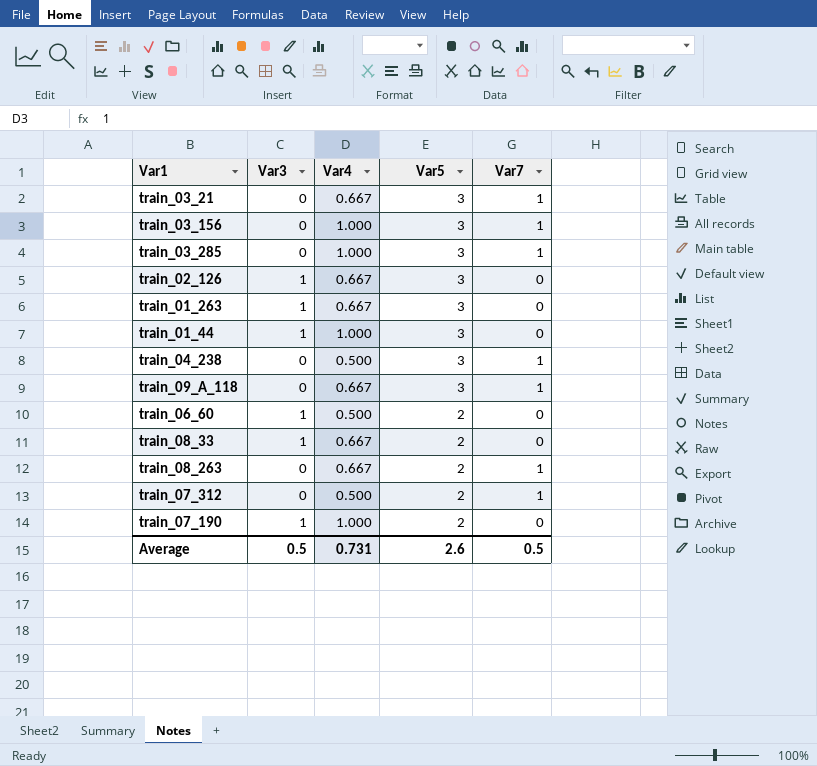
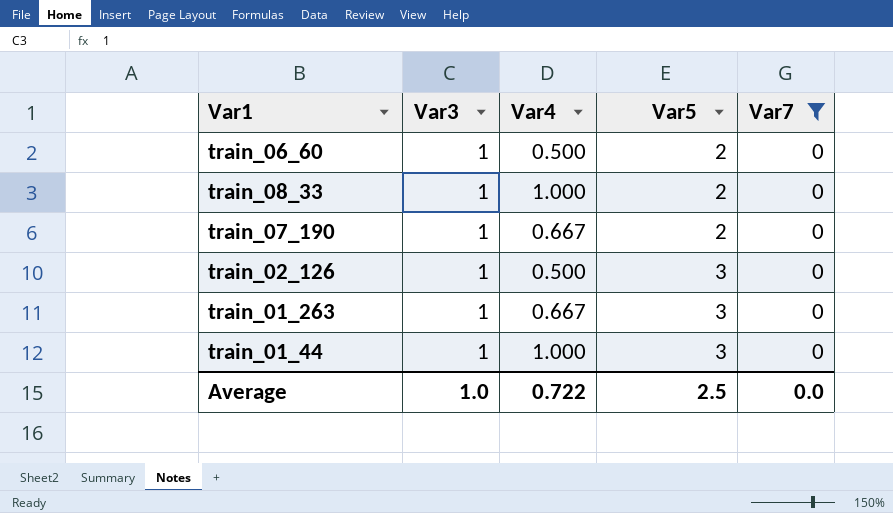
filter: none -> Var7 = 0
row order: Var5 descending -> Var5 ascending
train_08_33 | Var4: 0.667 -> 1.000
train_07_190 | Var4: 1.000 -> 0.667
train_02_126 | Var4: 0.667 -> 0.500
Average | Var3: 0.5 -> 1.0
Average | Var4: 0.731 -> 0.722
Average | Var5: 2.6 -> 2.5
Average | Var7: 0.5 -> 0.0

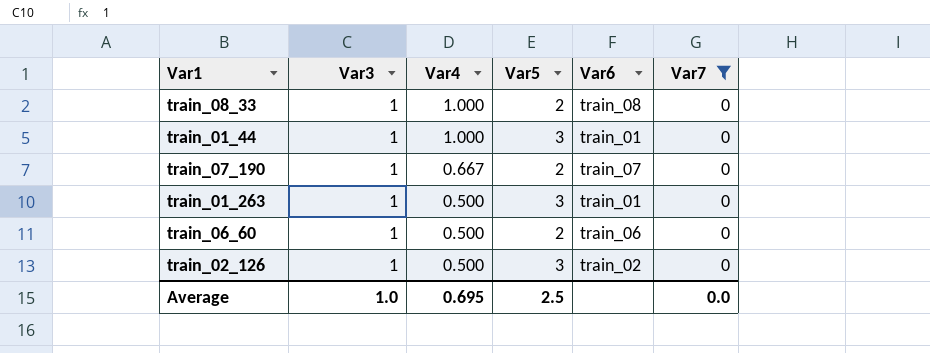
row order: Var5 ascending -> Var4 descending
column Var6 | position: none -> 5
train_01_263 | Var4: 0.667 -> 0.500
Average | Var4: 0.722 -> 0.695

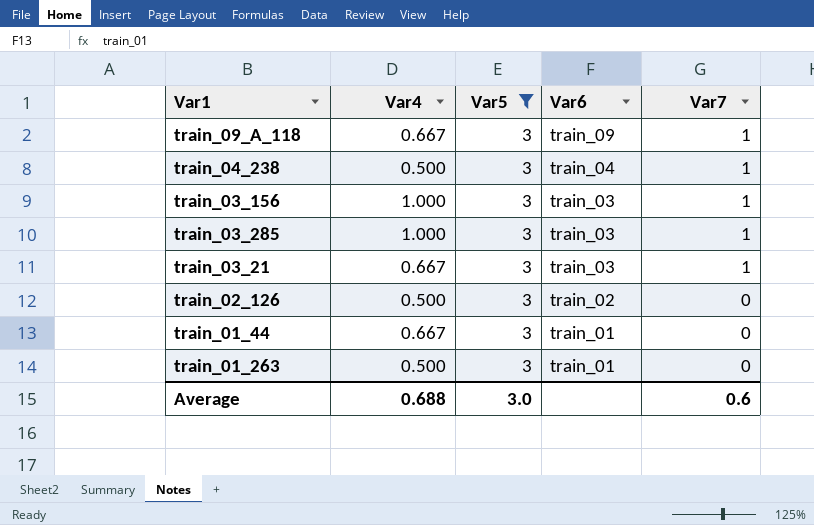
filter: Var7 = 0 -> Var5 = 3
row order: Var4 descending -> Var6 descending
column Var3 | position: 2 -> none
train_01_44 | Var4: 1.000 -> 0.667
Average | Var4: 0.695 -> 0.688
Average | Var5: 2.5 -> 3.0
Average | Var7: 0.0 -> 0.6

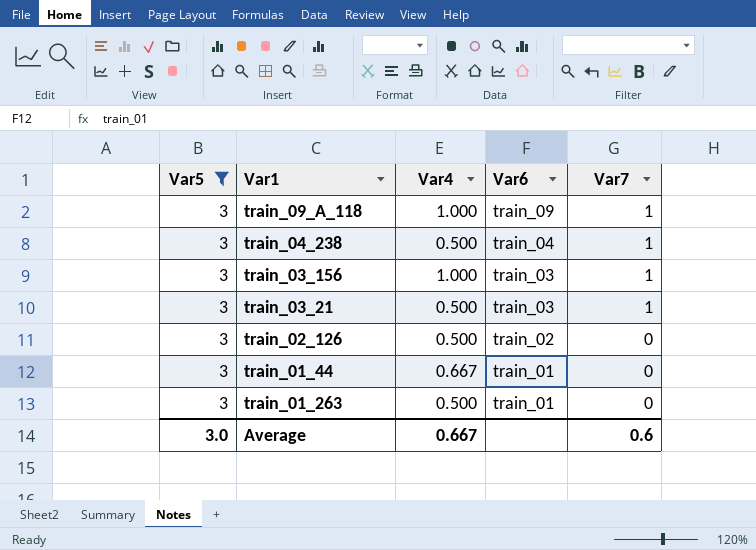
column Var5 | position: 3 -> 1
row train_03_285: 1.000 | 3 | train_03 | 1 -> none
train_09_A_118 | Var4: 0.667 -> 1.000
train_03_21 | Var4: 0.667 -> 0.500
Average | Var4: 0.688 -> 0.667

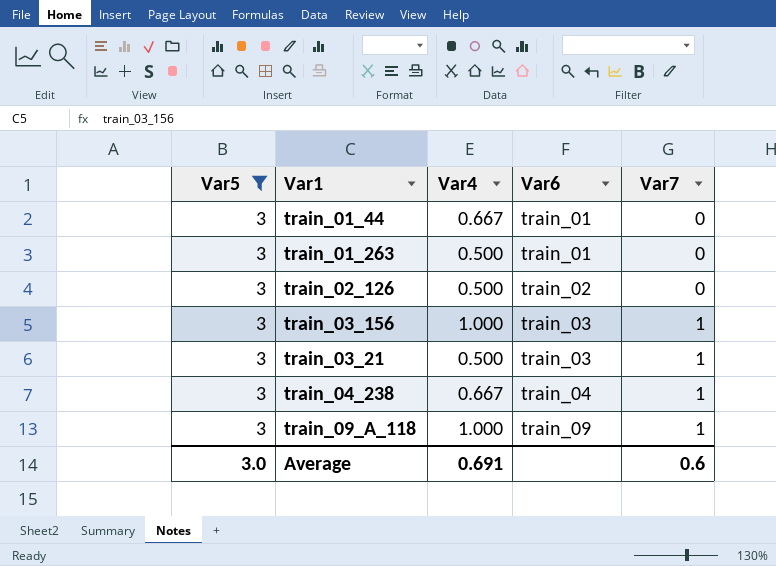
row order: Var6 descending -> Var6 ascending
train_04_238 | Var4: 0.500 -> 0.667
Average | Var4: 0.667 -> 0.691

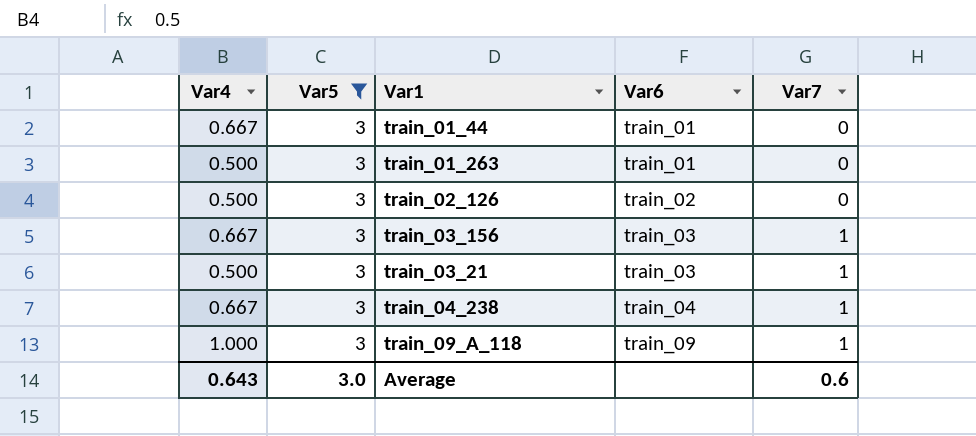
column Var4 | position: 3 -> 1
train_03_156 | Var4: 1.000 -> 0.667
Average | Var4: 0.691 -> 0.643

